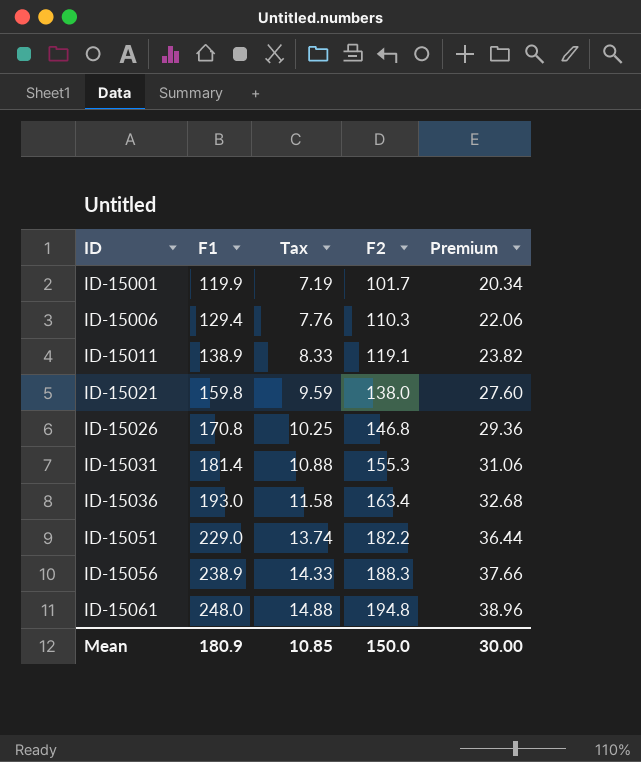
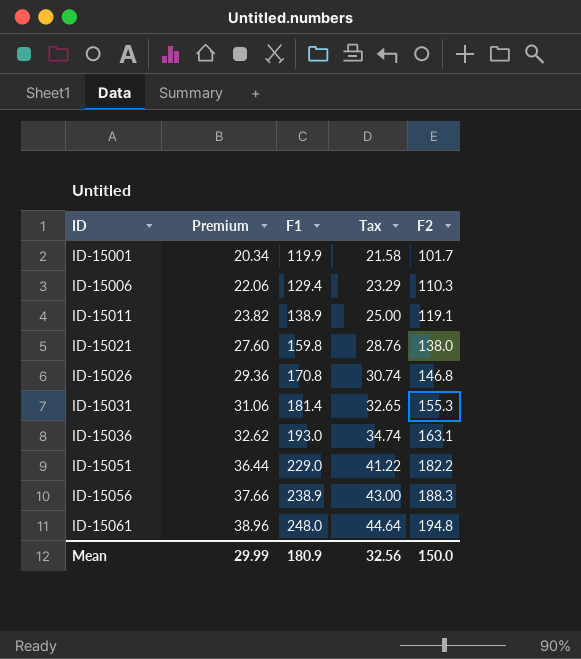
column Premium | position: 5 -> 2
column Tax | formula: [F1] * 0.06 -> [F1] * 0.18
ID-15036 | Premium: 32.68 -> 32.62
ID-15036 | F2: 163.4 -> 163.1
Mean | Premium: 30.00 -> 29.99
Mean | Tax: 10.85 -> 32.56

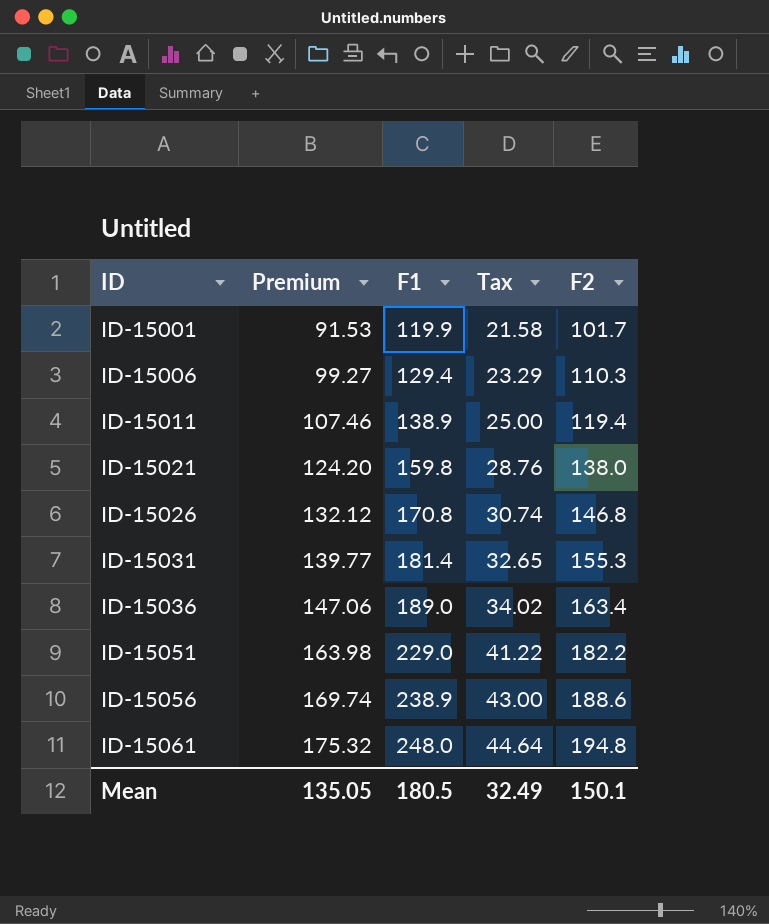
column Premium | formula: [F2] * 0.2 -> [F2] * 0.9
ID-15011 | F2: 119.1 -> 119.4
ID-15036 | F1: 193.0 -> 189.0
ID-15036 | Tax: 34.74 -> 34.02
ID-15036 | F2: 163.1 -> 163.4
ID-15056 | F2: 188.3 -> 188.6
Mean | Premium: 29.99 -> 135.05
Mean | F1: 180.9 -> 180.5
Mean | Tax: 32.56 -> 32.49
Mean | F2: 150.0 -> 150.1

